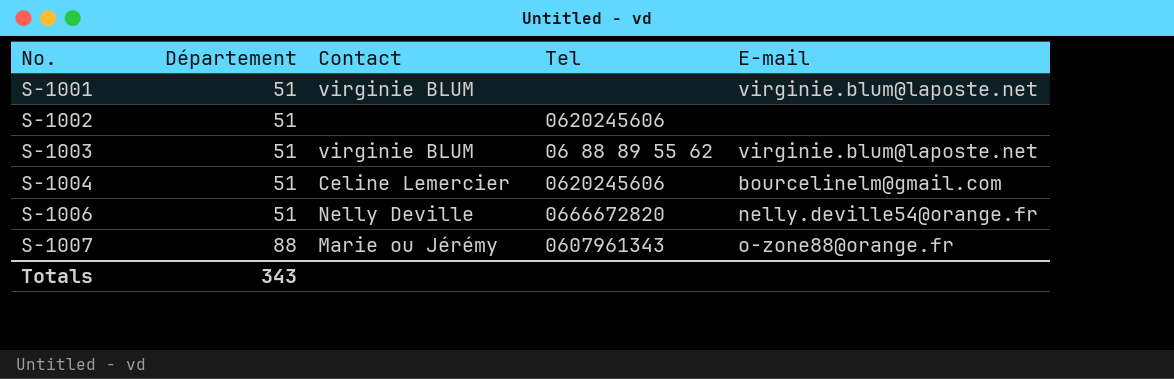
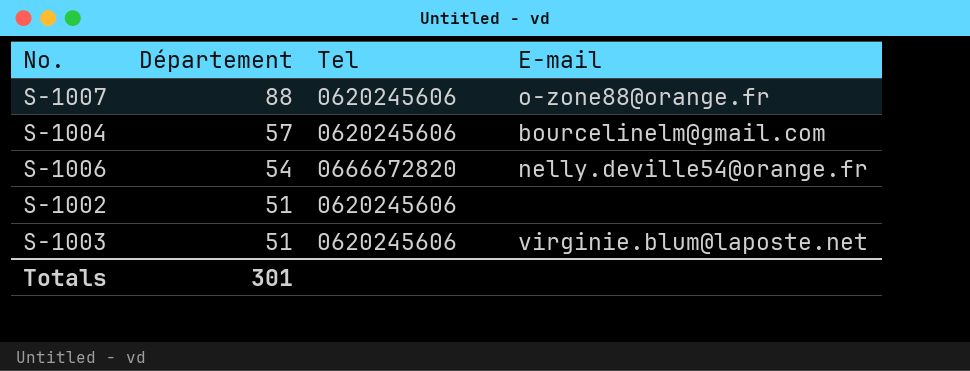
row order: No. ascending -> Département descending
column Contact | position: 3 -> none
row S-1001: 51 | virginie BLUM | none | virginie.blum@laposte.net -> none
S-1007 | Tel: 0607961343 -> 0620245606
S-1004 | Département: 51 -> 57
S-1006 | Département: 51 -> 54
S-1003 | Tel: 06 88 89 55 62 -> 0620245606
Totals | Département: 343 -> 301

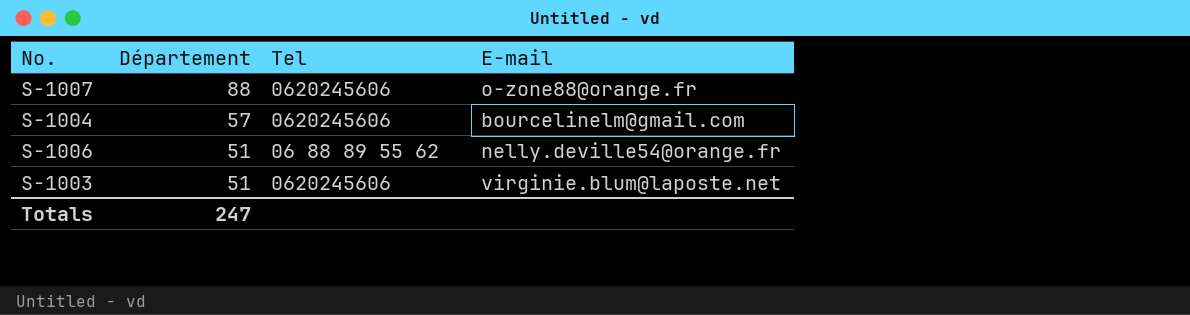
row S-1002: 51 | 0620245606 | none -> none
S-1006 | Département: 54 -> 51
S-1006 | Tel: 0666672820 -> 06 88 89 55 62
Totals | Département: 301 -> 247

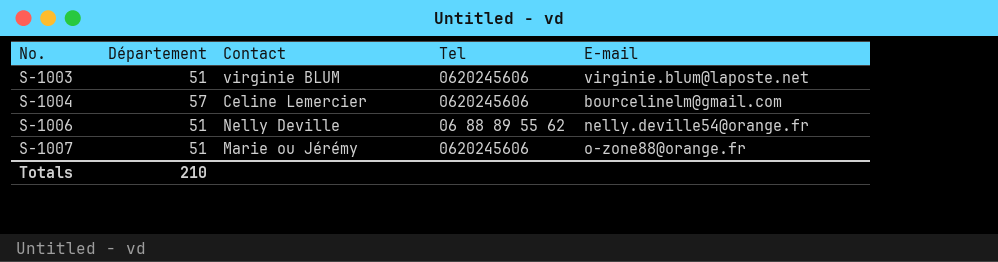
row order: Département descending -> No. ascending
column Contact | position: none -> 3
S-1007 | Département: 88 -> 51
Totals | Département: 247 -> 210

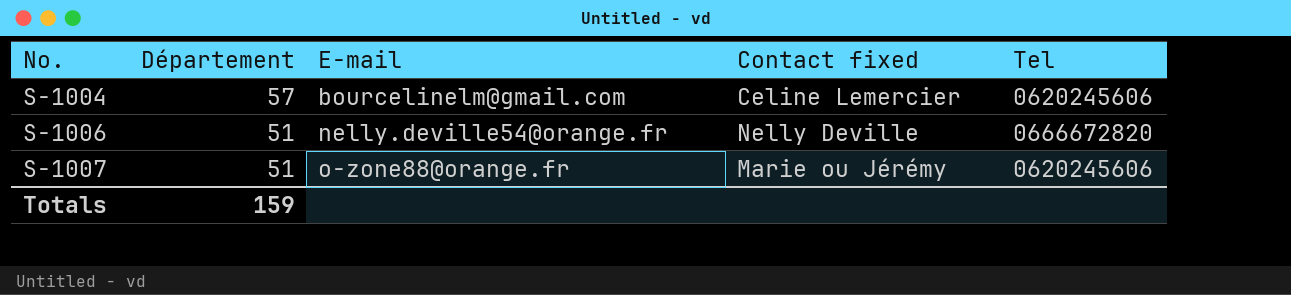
column E-mail | position: 5 -> 3
column name: Contact -> Contact fixed
row S-1003: 51 | virginie BLUM | 0620245606 | virginie.blum@laposte.net -> none
S-1006 | Tel: 06 88 89 55 62 -> 0666672820
Totals | Département: 210 -> 159

